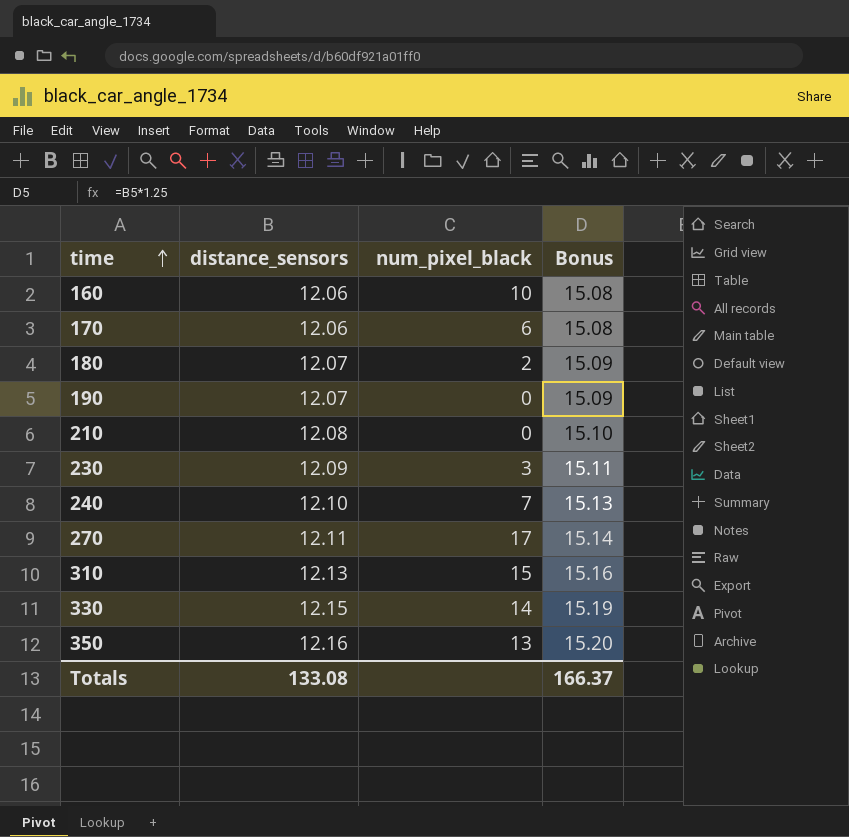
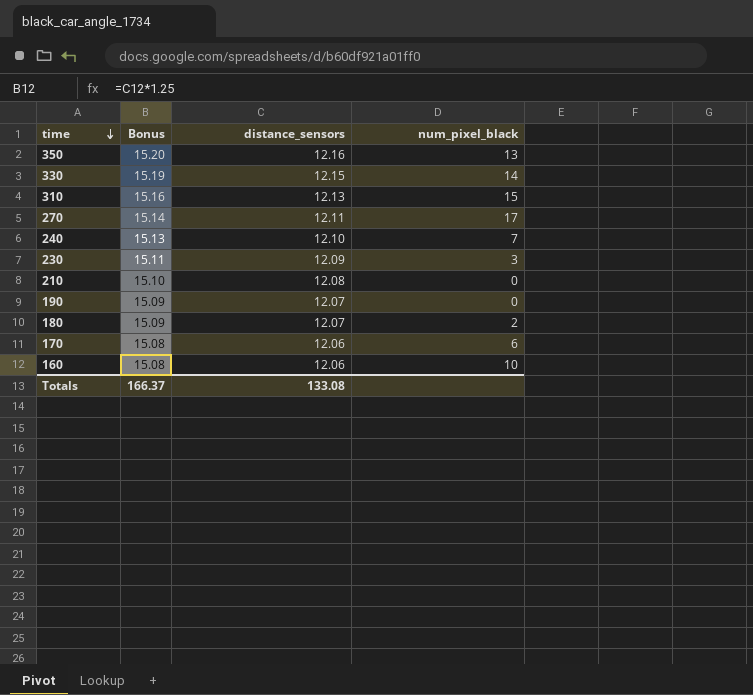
row order: time ascending -> time descending
column Bonus | position: 4 -> 2

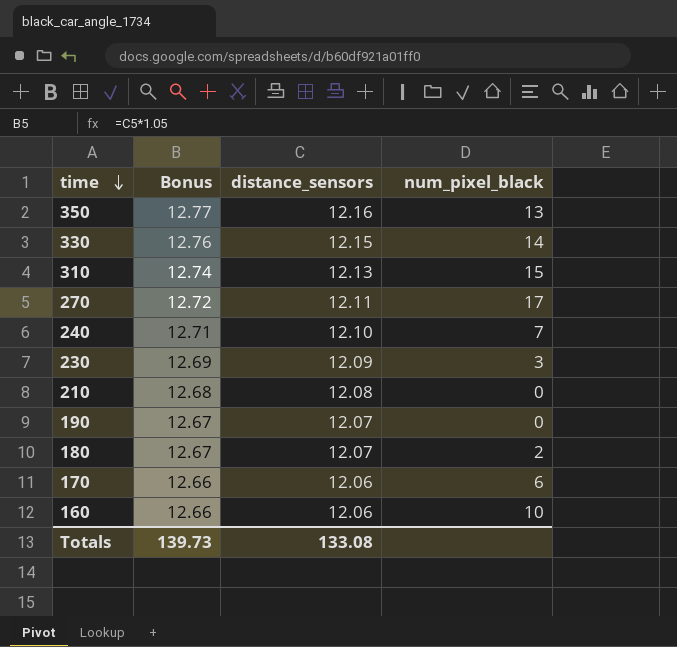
column Bonus | formula: [distance_sensors] * 1.25 -> [distance_sensors] * 1.05
Totals | Bonus: 166.37 -> 139.73

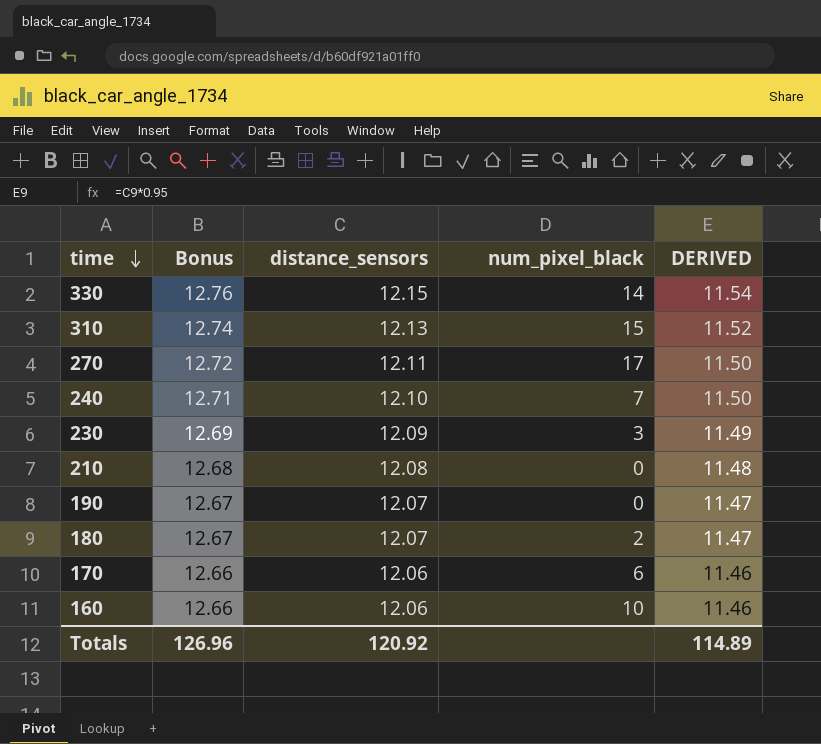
column DERIVED | formula: none -> [distance_sensors] * 0.95
row 350: 12.77 | 12.16 | 13 -> none
Totals | Bonus: 139.73 -> 126.96
Totals | distance_sensors: 133.08 -> 120.92

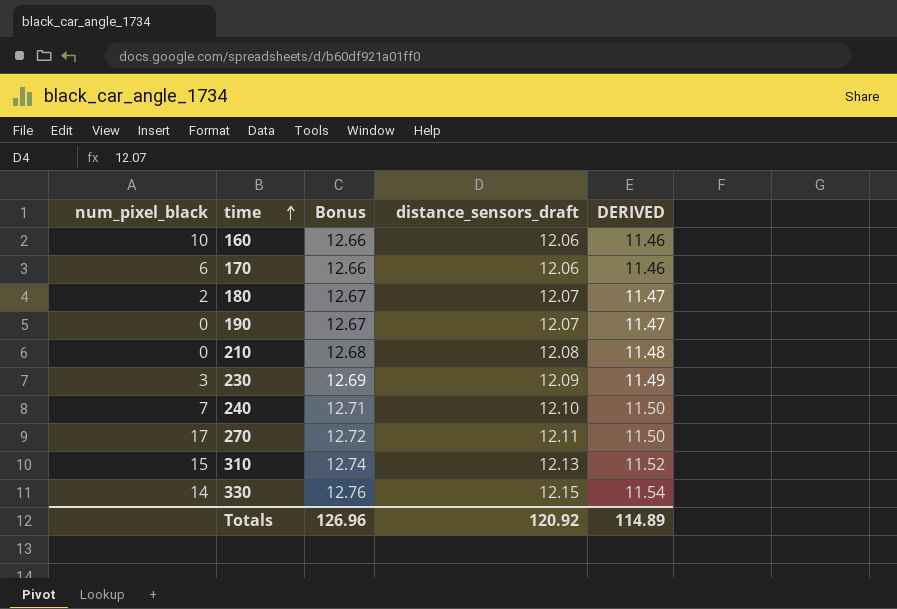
row order: time descending -> time ascending
column num_pixel_black | position: 4 -> 1
column name: distance_sensors -> distance_sensors_draft

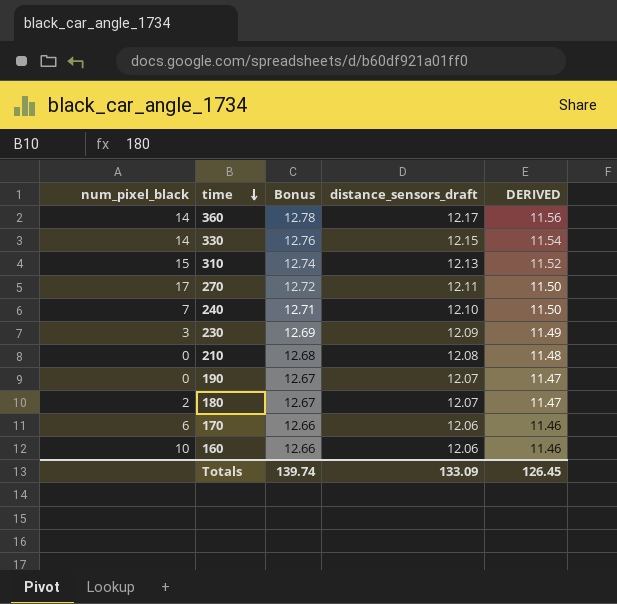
row order: time ascending -> time descending
row 360: none -> 14 | 12.78 | 12.17 | 11.56
Totals | Bonus: 126.96 -> 139.74
Totals | distance_sensors_draft: 120.92 -> 133.09
Totals | DERIVED: 114.89 -> 126.45

